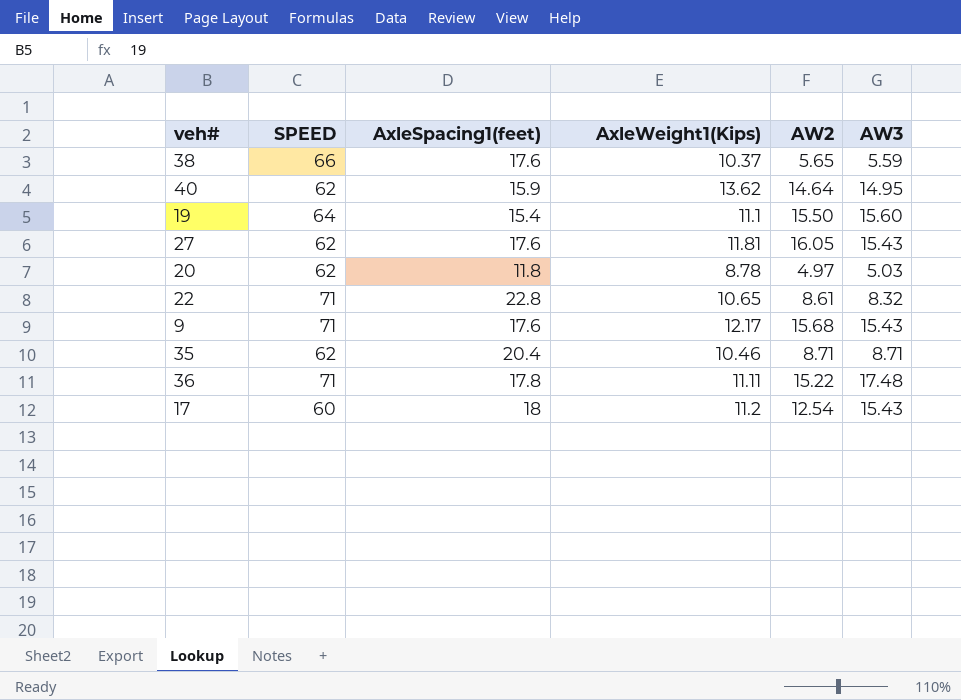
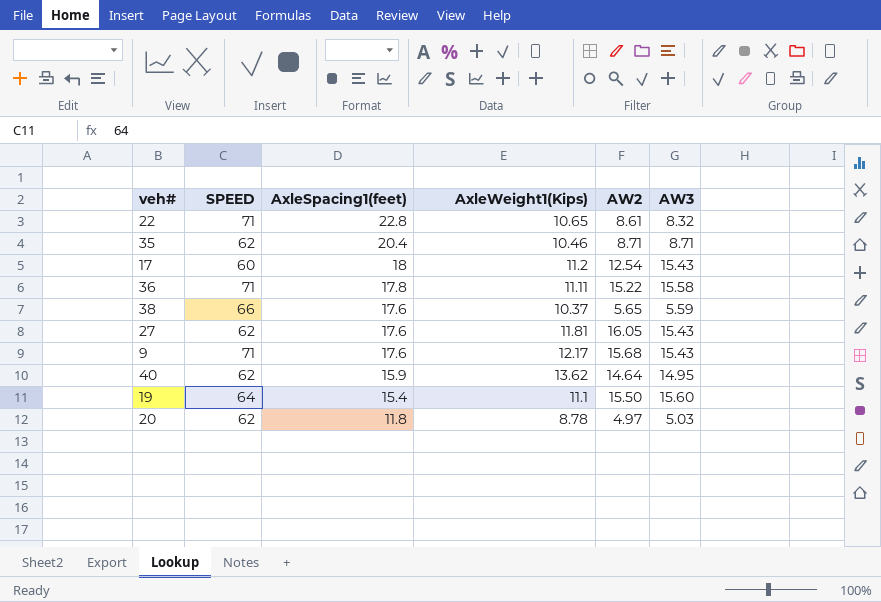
row order: none -> AxleSpacing1(feet) descending
36 | AW3: 17.48 -> 15.58

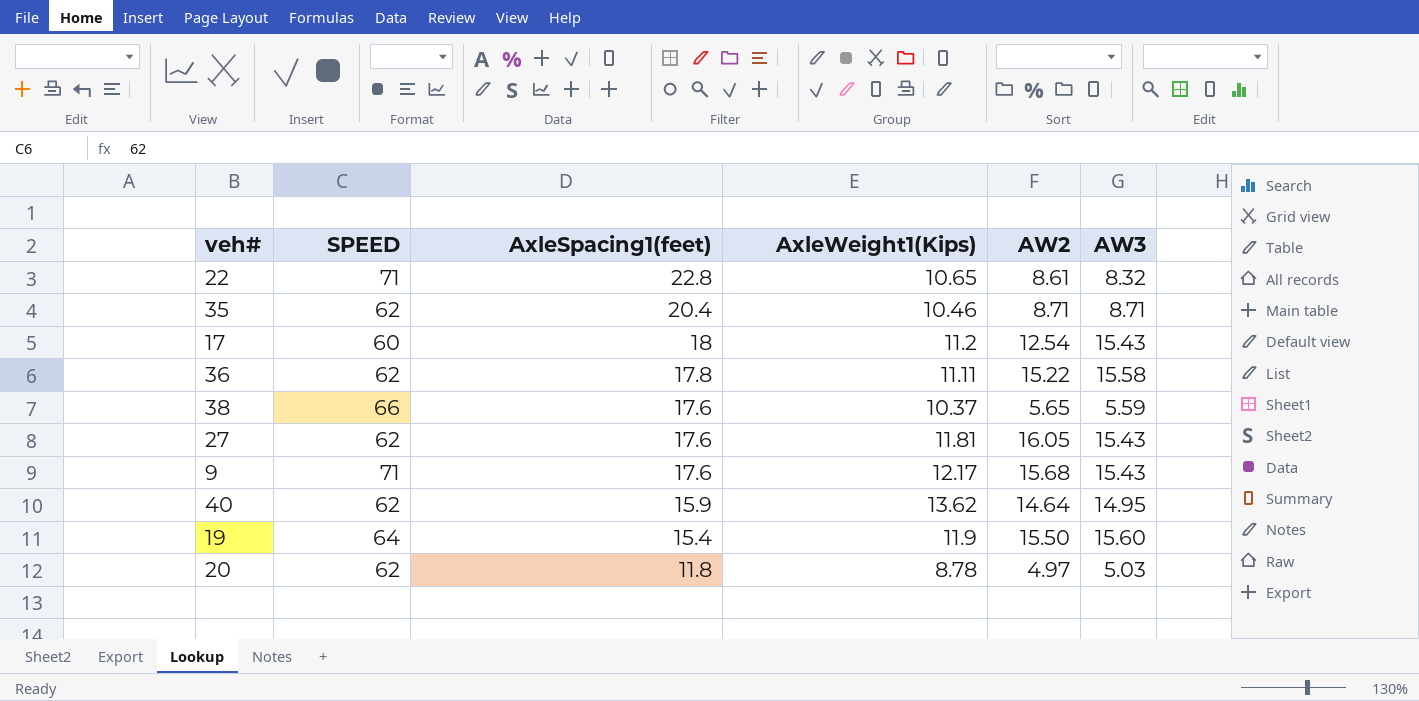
36 | SPEED: 71 -> 62
19 | AxleWeight1(Kips): 11.1 -> 11.9

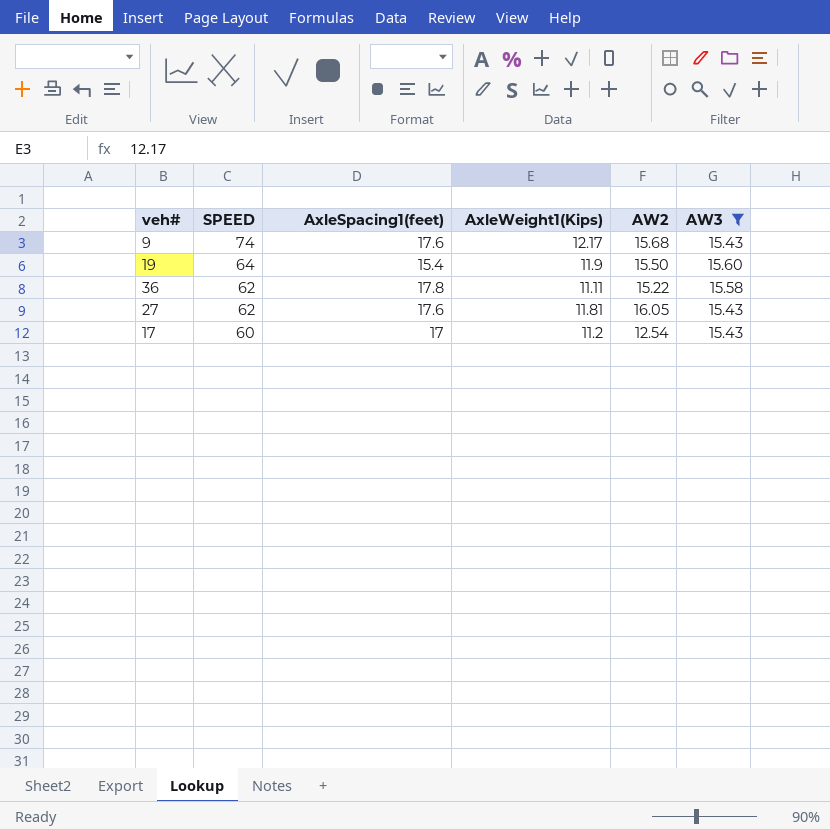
filter: none -> AW3 >= 15.43
row order: AxleSpacing1(feet) descending -> SPEED descending
9 | SPEED: 71 -> 74
17 | AxleSpacing1(feet): 18 -> 17

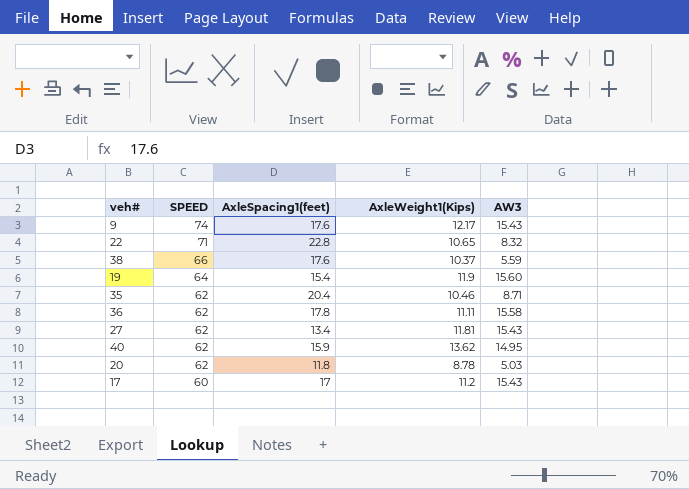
filter: AW3 >= 15.43 -> none
column AW2 | position: 5 -> none
27 | AxleSpacing1(feet): 17.6 -> 13.4

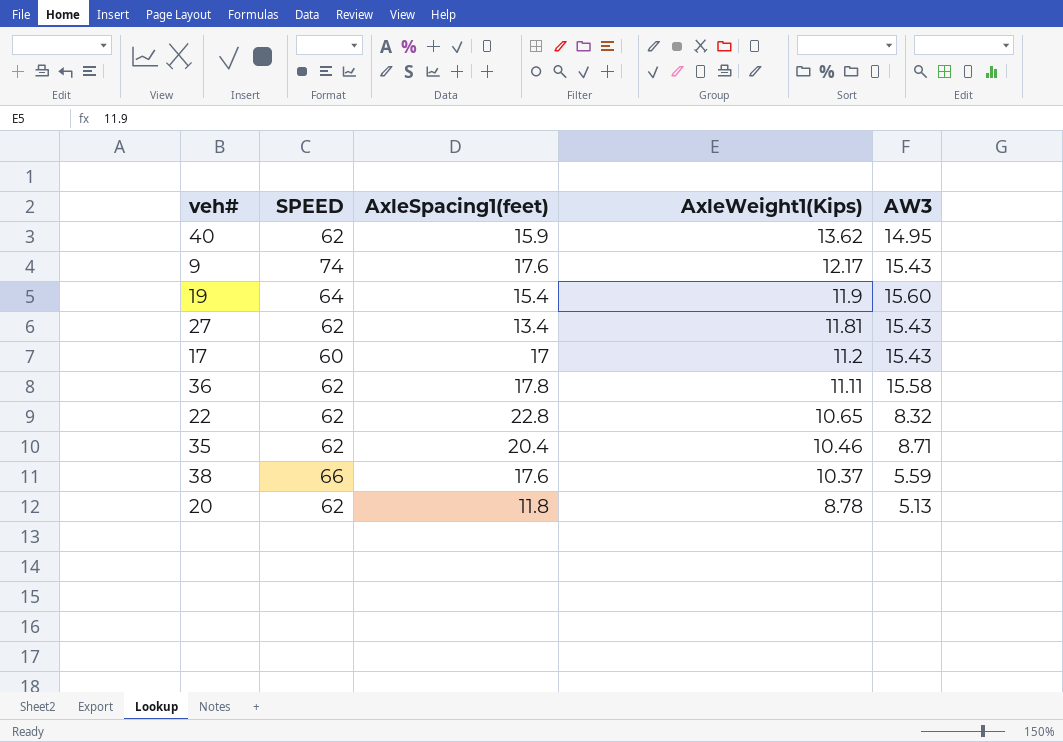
row order: SPEED descending -> AxleWeight1(Kips) descending
22 | SPEED: 71 -> 62
20 | AW3: 5.03 -> 5.13

